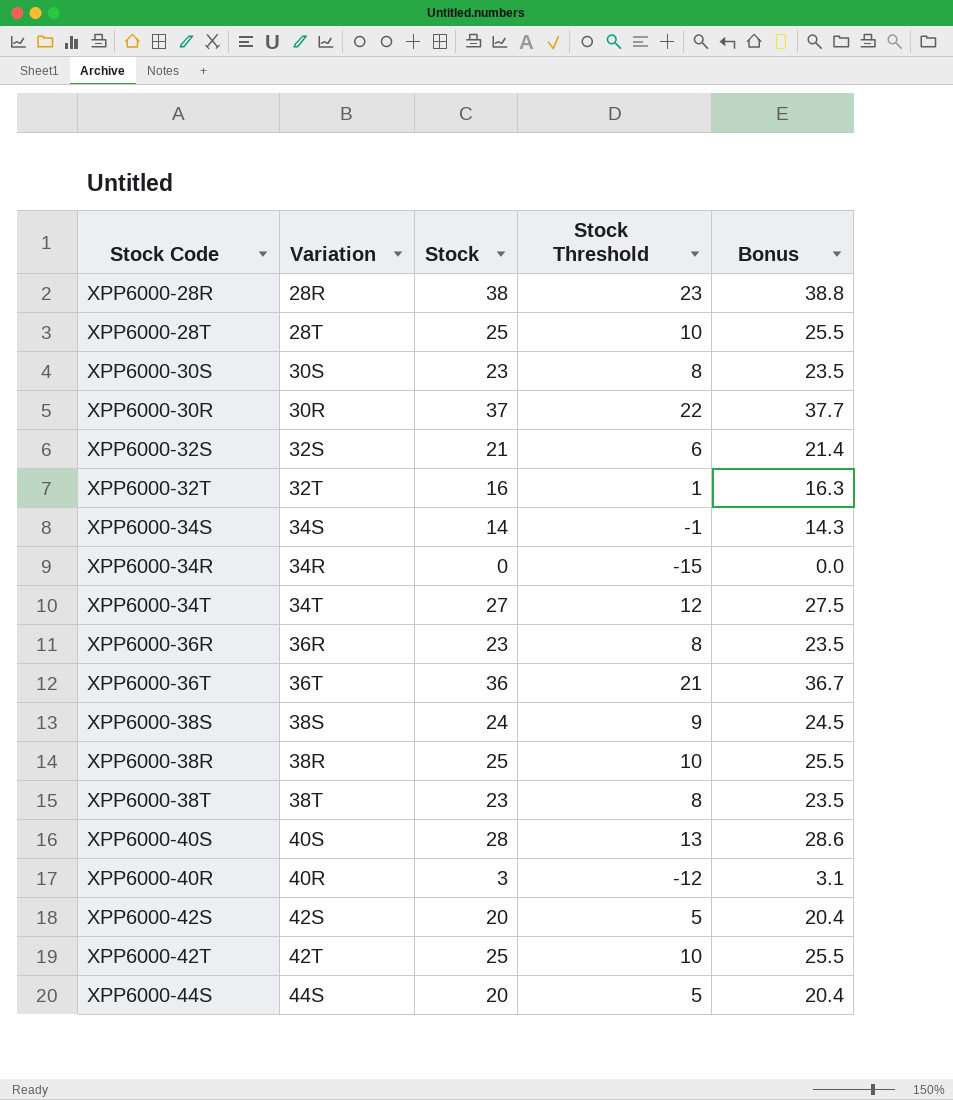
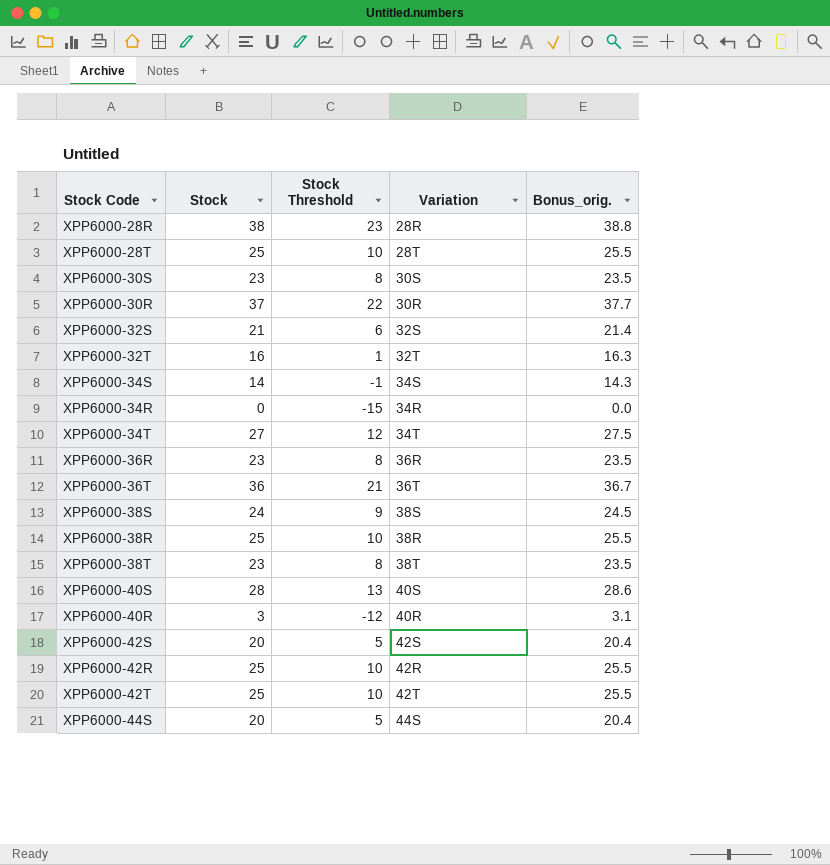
column Variation | position: 2 -> 4
column name: Bonus -> Bonus_orig.
row XPP6000-42R: none -> 25 | 10 | 42R | 25.5

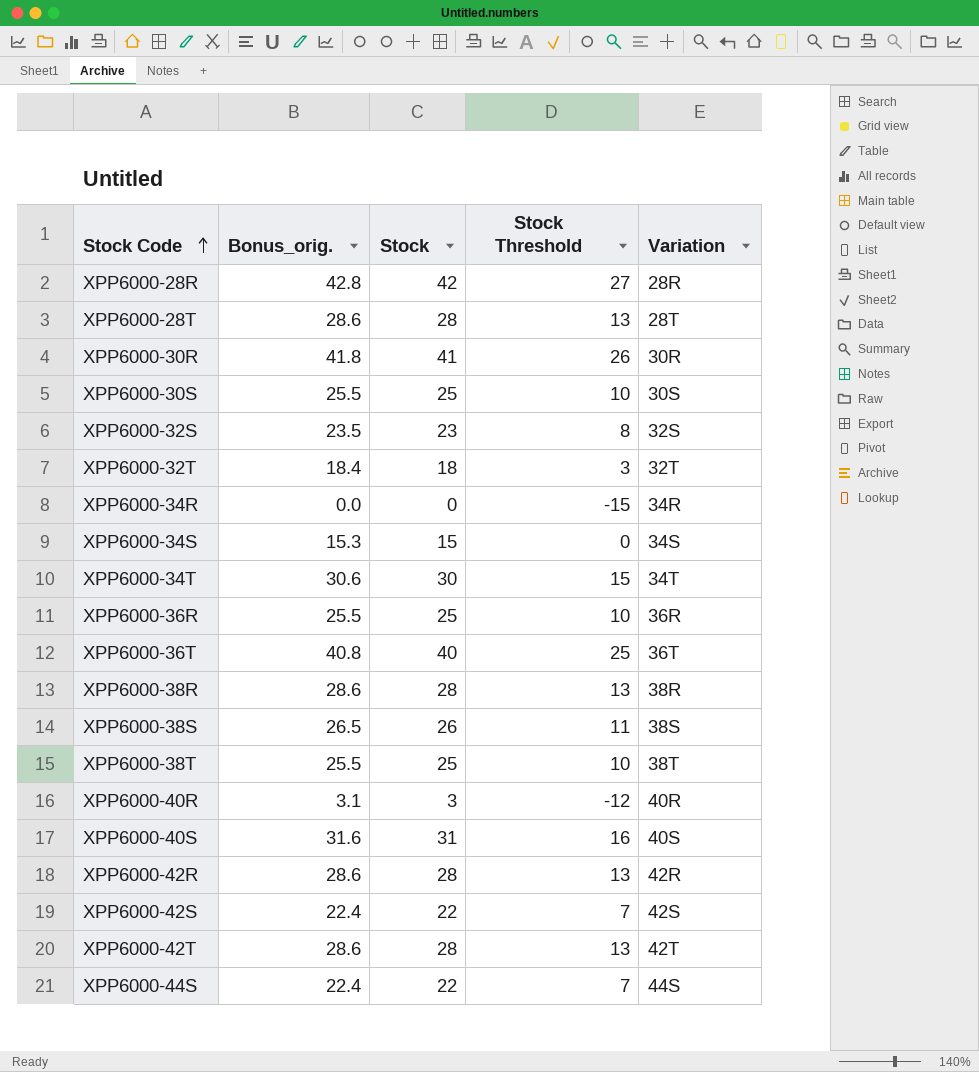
row order: none -> Stock Code ascending
column Bonus_orig. | position: 5 -> 2
XPP6000-28R | Bonus_orig.: 38.8 -> 42.8
XPP6000-28R | Stock: 38 -> 42
XPP6000-28R | Stock Threshold: 23 -> 27
XPP6000-28T | Bonus_orig.: 25.5 -> 28.6
XPP6000-28T | Stock: 25 -> 28
XPP6000-28T | Stock Threshold: 10 -> 13
XPP6000-30R | Bonus_orig.: 37.7 -> 41.8
XPP6000-30R | Stock: 37 -> 41
XPP6000-30R | Stock Threshold: 22 -> 26
XPP6000-30S | Bonus_orig.: 23.5 -> 25.5
XPP6000-30S | Stock: 23 -> 25
XPP6000-30S | Stock Threshold: 8 -> 10
XPP6000-32S | Bonus_orig.: 21.4 -> 23.5
XPP6000-32S | Stock: 21 -> 23
XPP6000-32S | Stock Threshold: 6 -> 8
XPP6000-32T | Bonus_orig.: 16.3 -> 18.4
XPP6000-32T | Stock: 16 -> 18
XPP6000-32T | Stock Threshold: 1 -> 3
XPP6000-34S | Bonus_orig.: 14.3 -> 15.3
XPP6000-34S | Stock: 14 -> 15
XPP6000-34S | Stock Threshold: -1 -> 0
XPP6000-34T | Bonus_orig.: 27.5 -> 30.6
XPP6000-34T | Stock: 27 -> 30
XPP6000-34T | Stock Threshold: 12 -> 15
XPP6000-36R | Bonus_orig.: 23.5 -> 25.5
XPP6000-36R | Stock: 23 -> 25
XPP6000-36R | Stock Threshold: 8 -> 10
XPP6000-36T | Bonus_orig.: 36.7 -> 40.8
XPP6000-36T | Stock: 36 -> 40
XPP6000-36T | Stock Threshold: 21 -> 25
XPP6000-38R | Bonus_orig.: 25.5 -> 28.6
XPP6000-38R | Stock: 25 -> 28
XPP6000-38R | Stock Threshold: 10 -> 13
XPP6000-38S | Bonus_orig.: 24.5 -> 26.5
XPP6000-38S | Stock: 24 -> 26
XPP6000-38S | Stock Threshold: 9 -> 11
XPP6000-38T | Bonus_orig.: 23.5 -> 25.5
XPP6000-38T | Stock: 23 -> 25
XPP6000-38T | Stock Threshold: 8 -> 10
XPP6000-40S | Bonus_orig.: 28.6 -> 31.6
XPP6000-40S | Stock: 28 -> 31
XPP6000-40S | Stock Threshold: 13 -> 16
XPP6000-42R | Bonus_orig.: 25.5 -> 28.6
XPP6000-42R | Stock: 25 -> 28
XPP6000-42R | Stock Threshold: 10 -> 13
XPP6000-42S | Bonus_orig.: 20.4 -> 22.4
XPP6000-42S | Stock: 20 -> 22
XPP6000-42S | Stock Threshold: 5 -> 7
XPP6000-42T | Bonus_orig.: 25.5 -> 28.6
XPP6000-42T | Stock: 25 -> 28
XPP6000-42T | Stock Threshold: 10 -> 13
XPP6000-44S | Bonus_orig.: 20.4 -> 22.4
XPP6000-44S | Stock: 20 -> 22
XPP6000-44S | Stock Threshold: 5 -> 7

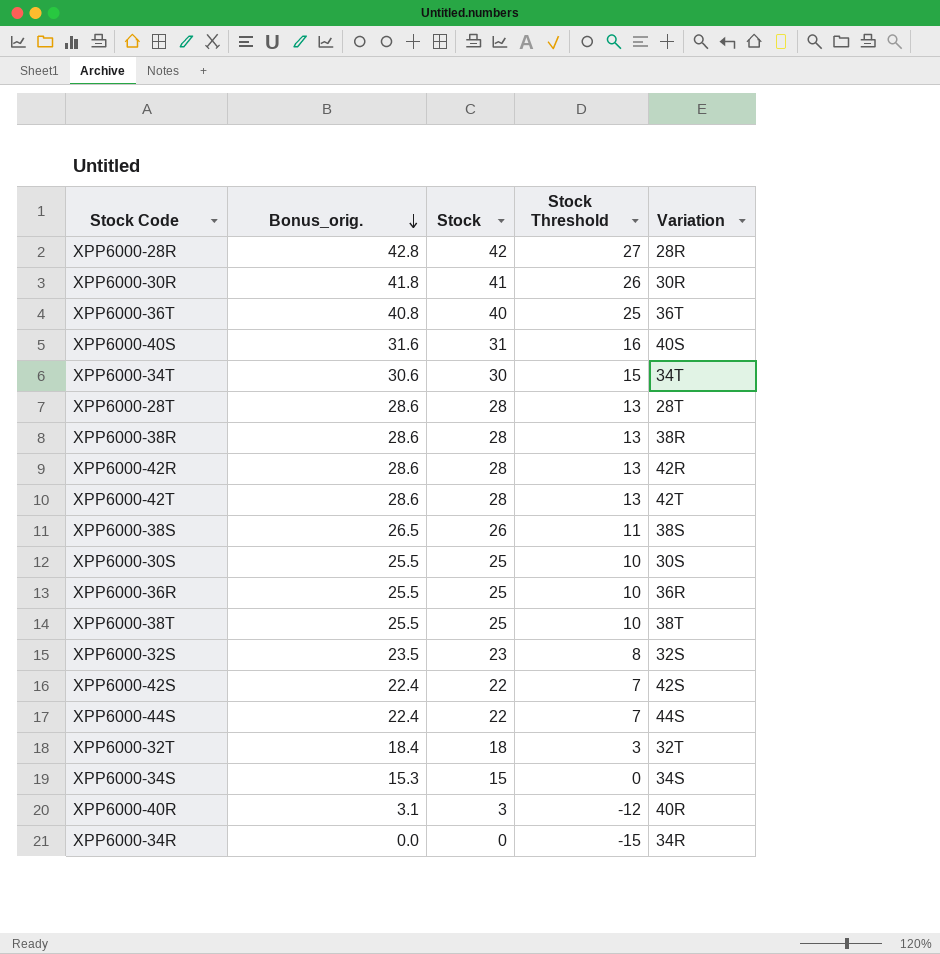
row order: Stock Code ascending -> Bonus_orig. descending

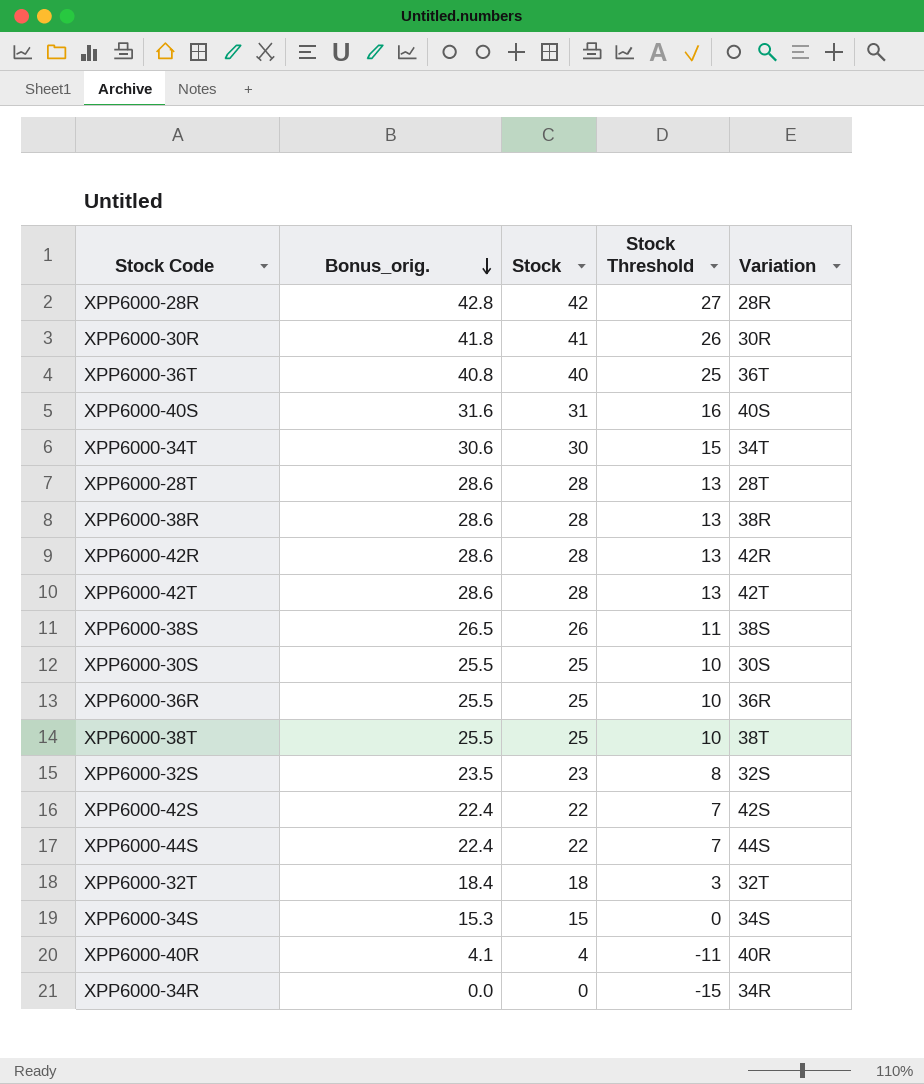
XPP6000-40R | Bonus_orig.: 3.1 -> 4.1
XPP6000-40R | Stock: 3 -> 4
XPP6000-40R | Stock Threshold: -12 -> -11

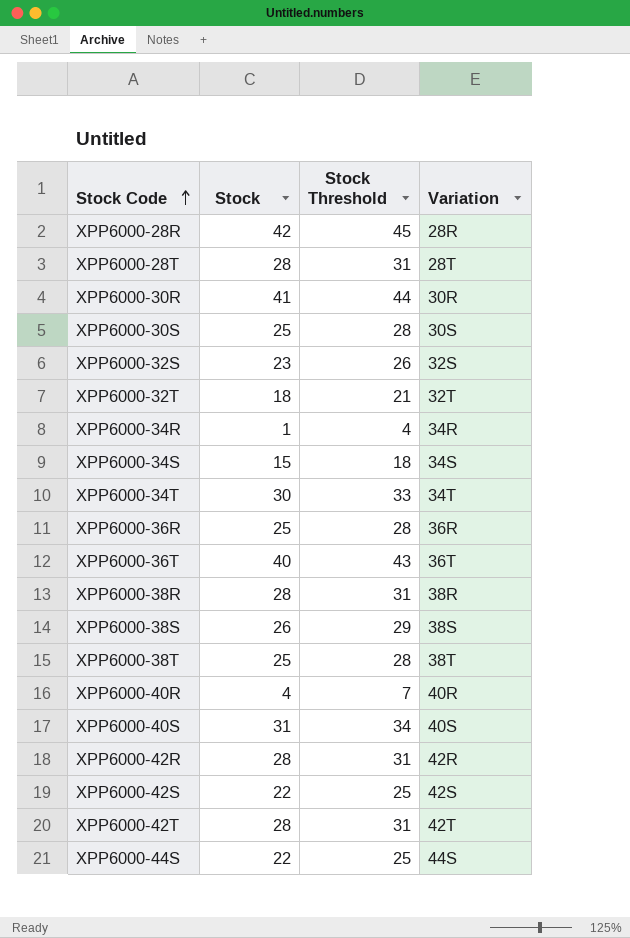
row order: Bonus_orig. descending -> Stock Code ascending
column Bonus_orig. | formula: [Stock] * 1.02 -> none
column Stock Threshold | formula: [Stock] - 15 -> [Stock] + 3
XPP6000-34R | Stock: 0 -> 1

